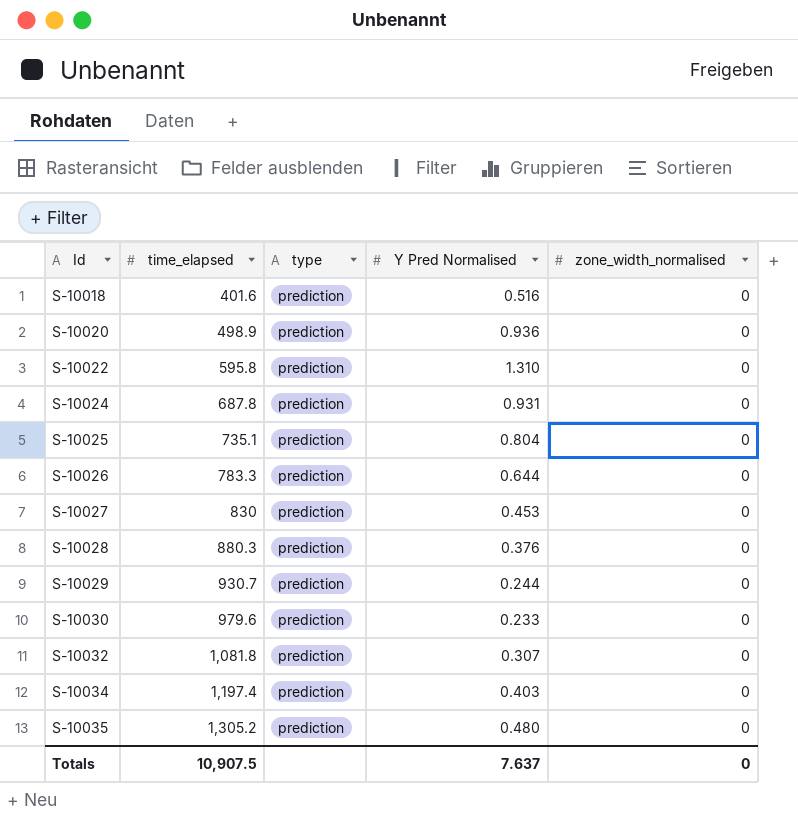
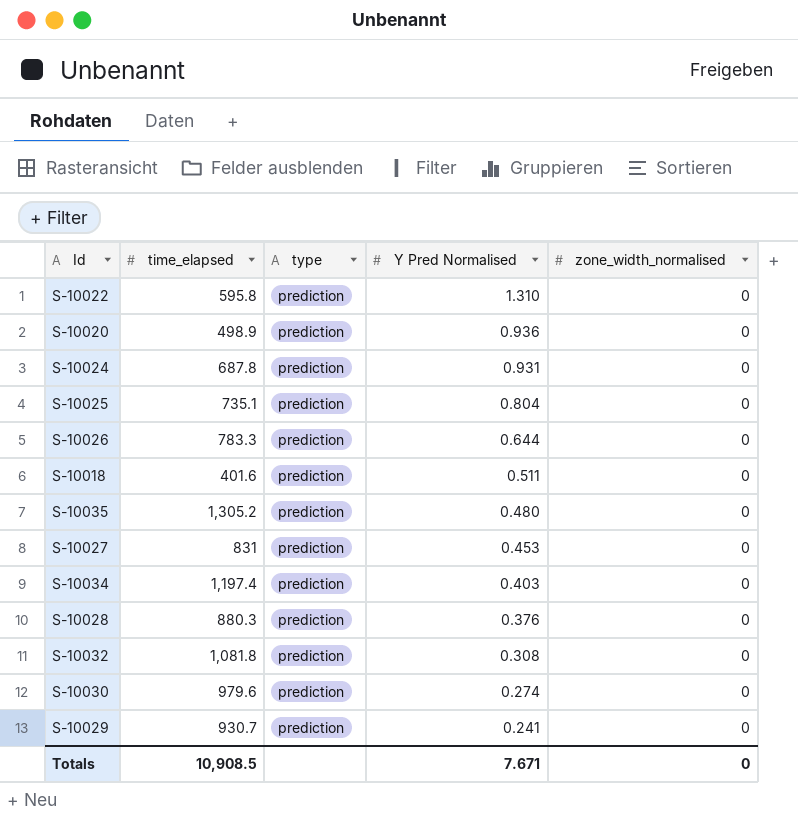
row order: Id ascending -> Y Pred Normalised descending
S-10018 | Y Pred Normalised: 0.516 -> 0.511
S-10027 | time_elapsed: 830 -> 831
S-10032 | Y Pred Normalised: 0.307 -> 0.308
S-10030 | Y Pred Normalised: 0.233 -> 0.274
S-10029 | Y Pred Normalised: 0.244 -> 0.241
Totals | time_elapsed: 10,907.5 -> 10,908.5
Totals | Y Pred Normalised: 7.637 -> 7.671

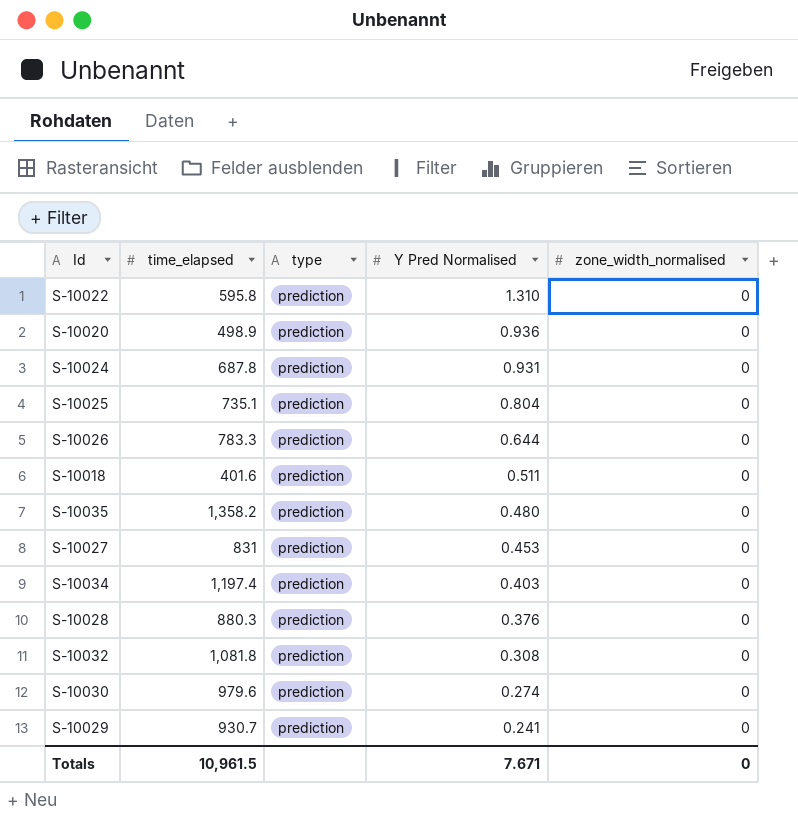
S-10035 | time_elapsed: 1,305.2 -> 1,358.2
Totals | time_elapsed: 10,908.5 -> 10,961.5

